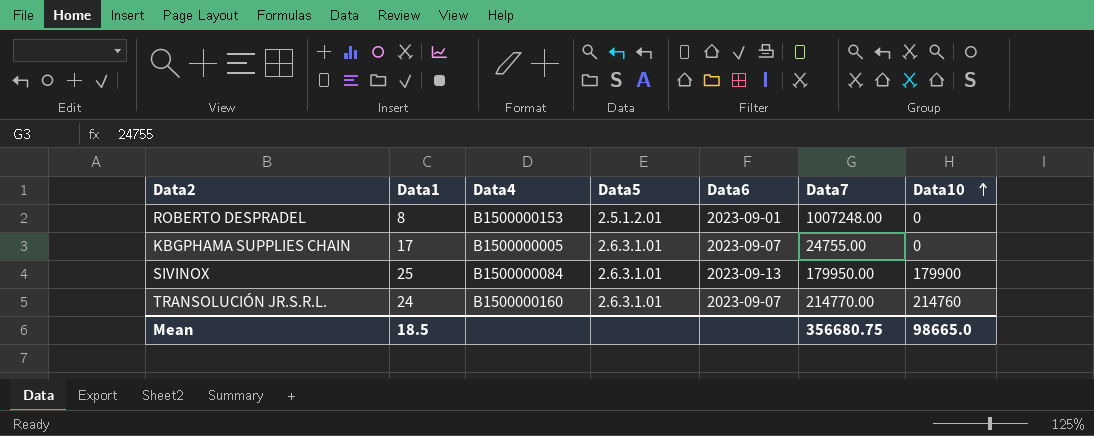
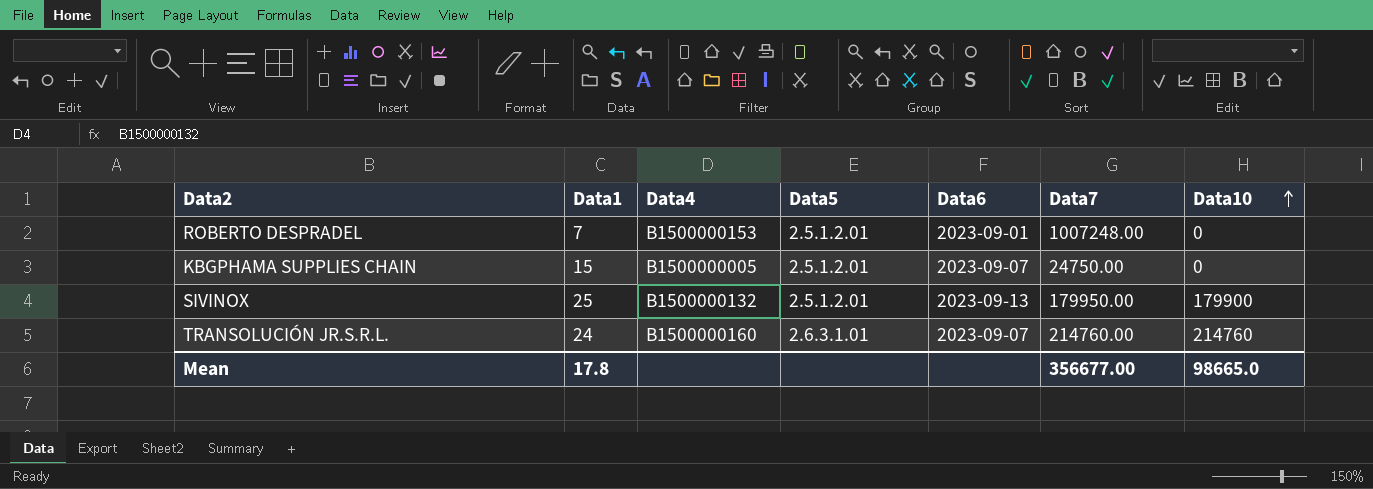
ROBERTO DESPRADEL | Data1: 8 -> 7
KBGPHAMA SUPPLIES CHAIN | Data1: 17 -> 15
KBGPHAMA SUPPLIES CHAIN | Data5: 2.6.3.1.01 -> 2.5.1.2.01
KBGPHAMA SUPPLIES CHAIN | Data7: 24755.00 -> 24750.00
SIVINOX | Data4: B1500000084 -> B1500000132
SIVINOX | Data5: 2.6.3.1.01 -> 2.5.1.2.01
TRANSOLUCIÓN JR.S.R.L. | Data7: 214770.00 -> 214760.00
Mean | Data1: 18.5 -> 17.8
Mean | Data7: 356680.75 -> 356677.00

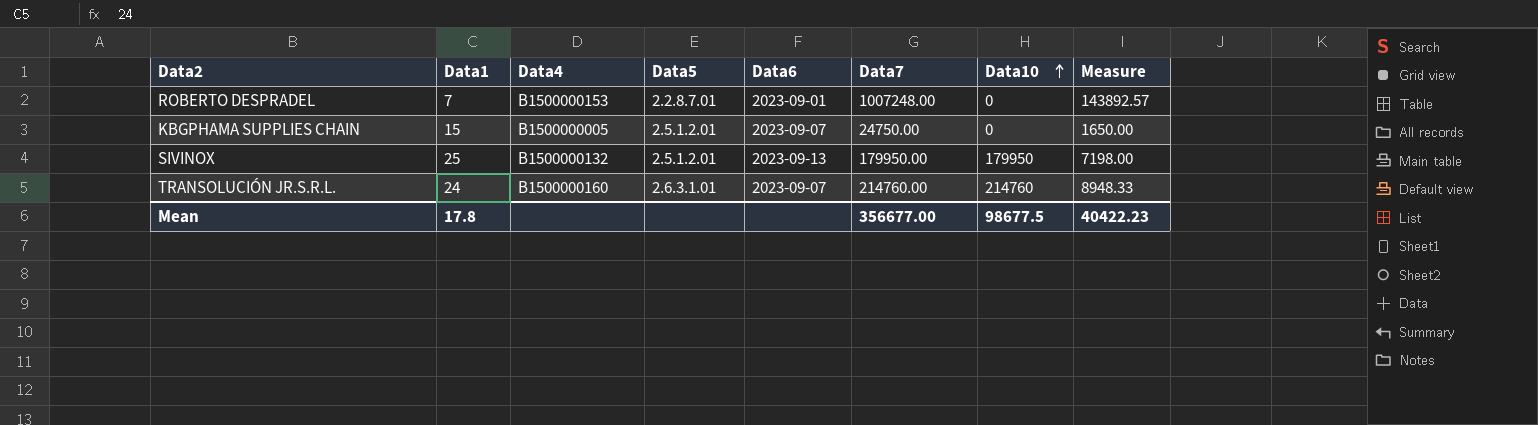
column Measure | formula: none -> [Data7] / [Data1]
ROBERTO DESPRADEL | Data5: 2.5.1.2.01 -> 2.2.8.7.01
SIVINOX | Data10: 179900 -> 179950
Mean | Data10: 98665.0 -> 98677.5

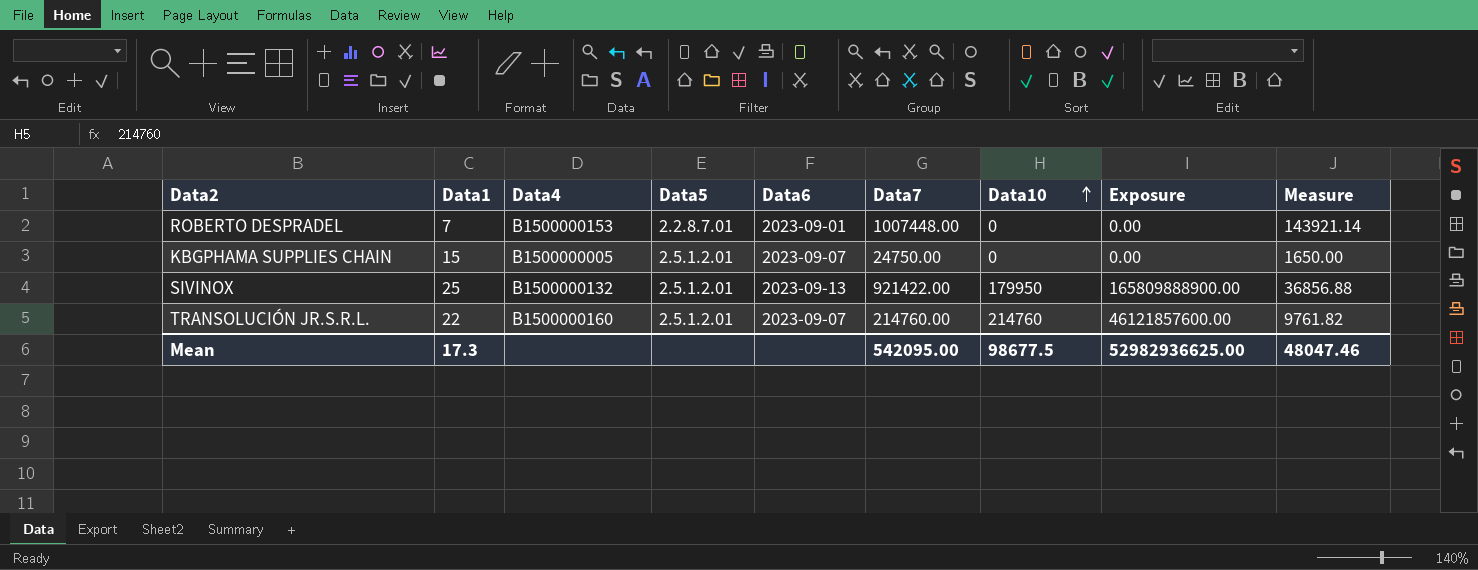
column Exposure | formula: none -> [Data7] * [Data10]
ROBERTO DESPRADEL | Data7: 1007248.00 -> 1007448.00
ROBERTO DESPRADEL | Measure: 143892.57 -> 143921.14
SIVINOX | Data7: 179950.00 -> 921422.00
SIVINOX | Measure: 7198.00 -> 36856.88
TRANSOLUCIÓN JR.S.R.L. | Data1: 24 -> 22
TRANSOLUCIÓN JR.S.R.L. | Data5: 2.6.3.1.01 -> 2.5.1.2.01
TRANSOLUCIÓN JR.S.R.L. | Measure: 8948.33 -> 9761.82
Mean | Data1: 17.8 -> 17.3
Mean | Data7: 356677.00 -> 542095.00
Mean | Measure: 40422.23 -> 48047.46

